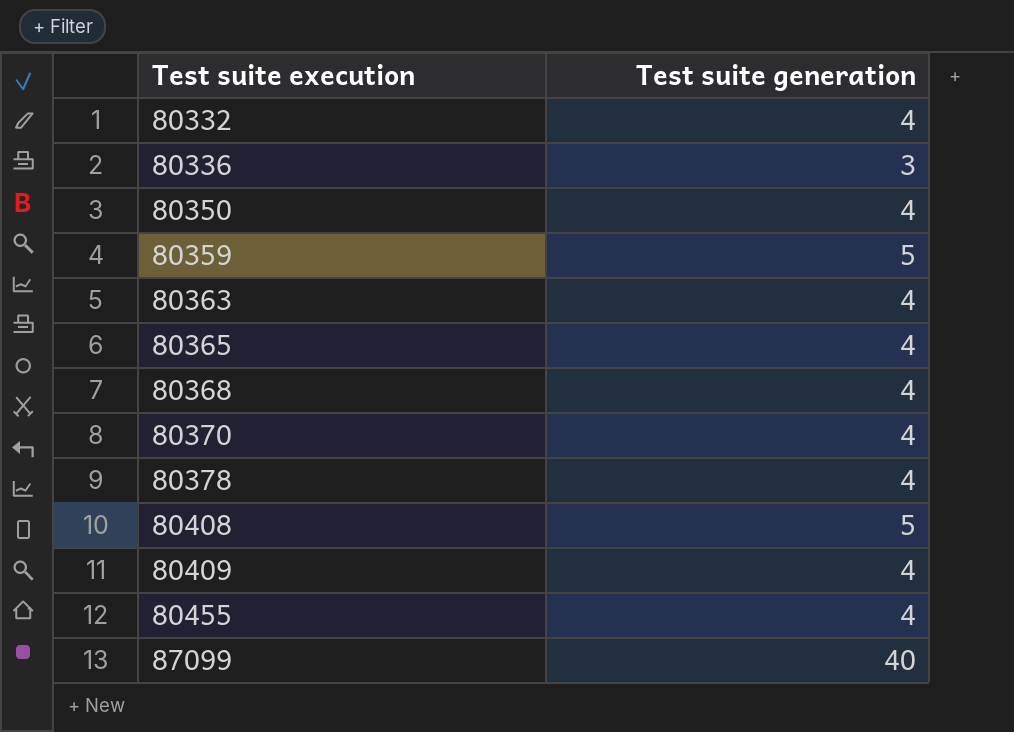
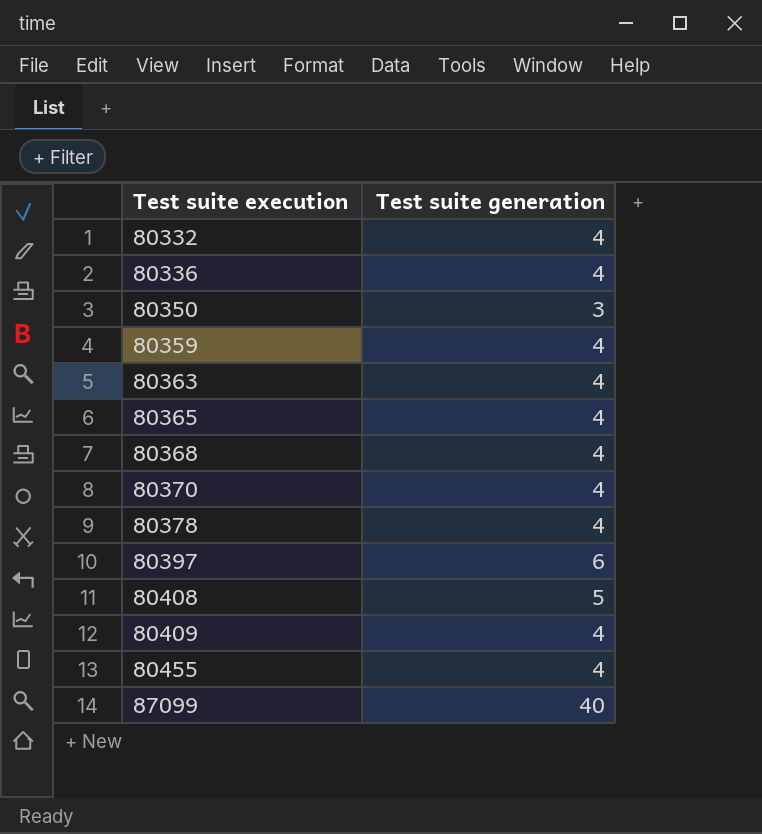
80336 | Test suite generation: 3 -> 4
80350 | Test suite generation: 4 -> 3
80359 | Test suite generation: 5 -> 4
row 80397: none -> 6

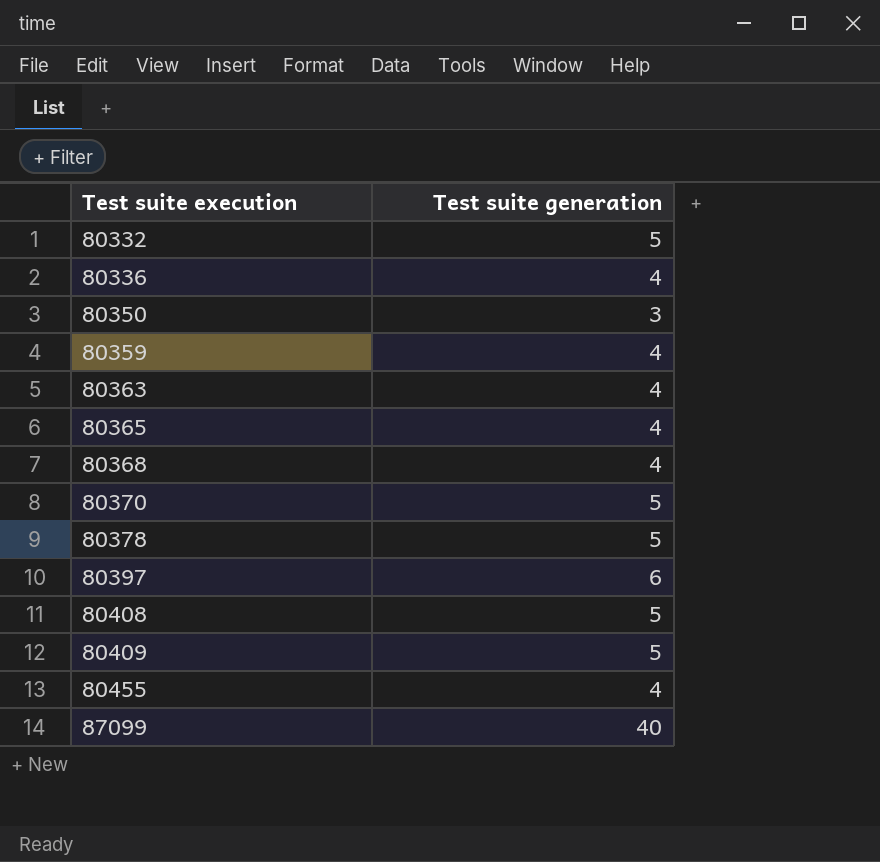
80332 | Test suite generation: 4 -> 5
80370 | Test suite generation: 4 -> 5
80378 | Test suite generation: 4 -> 5
80409 | Test suite generation: 4 -> 5

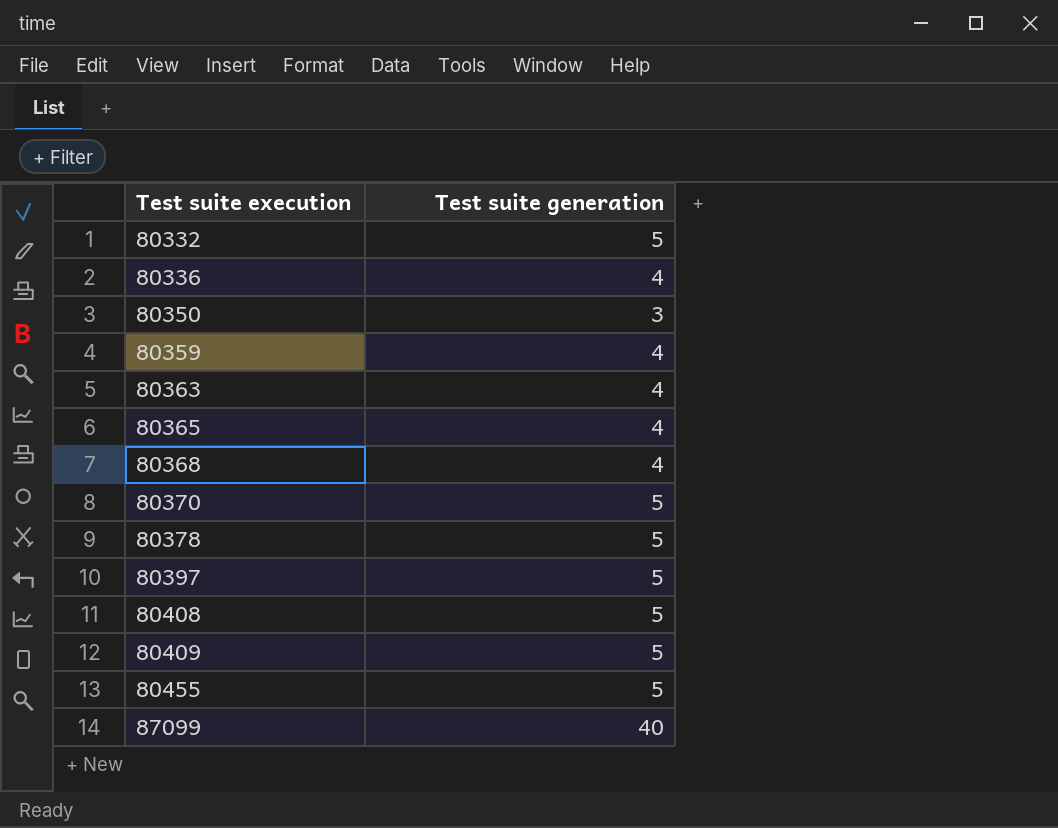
80397 | Test suite generation: 6 -> 5
80455 | Test suite generation: 4 -> 5

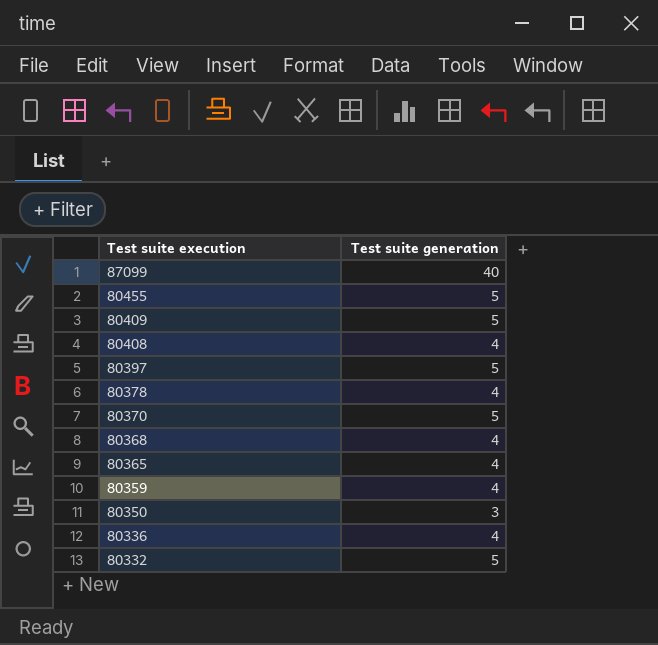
row order: Test suite execution ascending -> Test suite execution descending
row 80363: 4 -> none
80408 | Test suite generation: 5 -> 4
80378 | Test suite generation: 5 -> 4

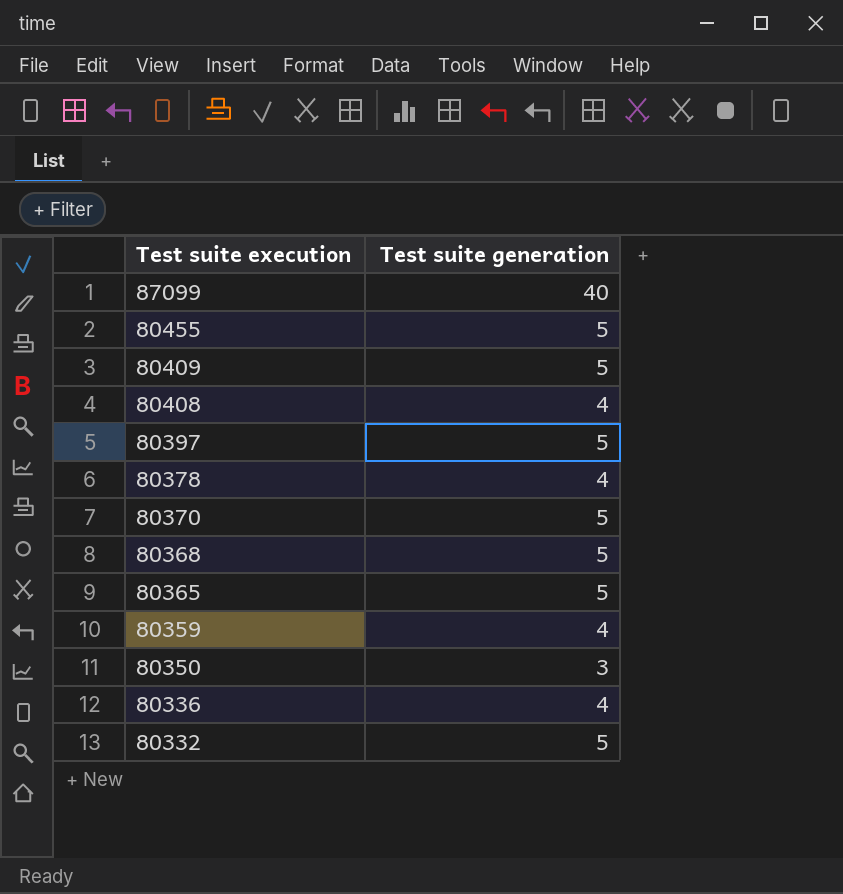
80368 | Test suite generation: 4 -> 5
80365 | Test suite generation: 4 -> 5

